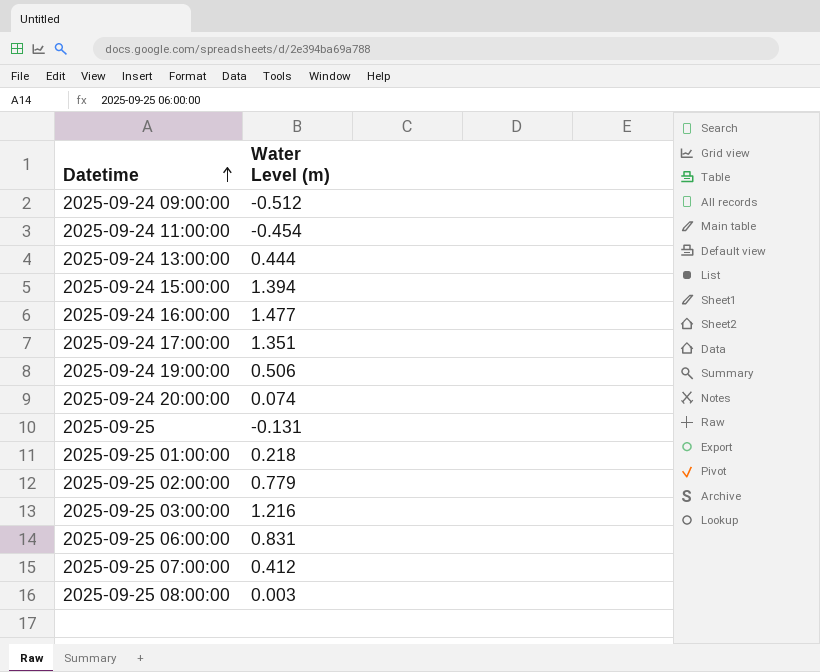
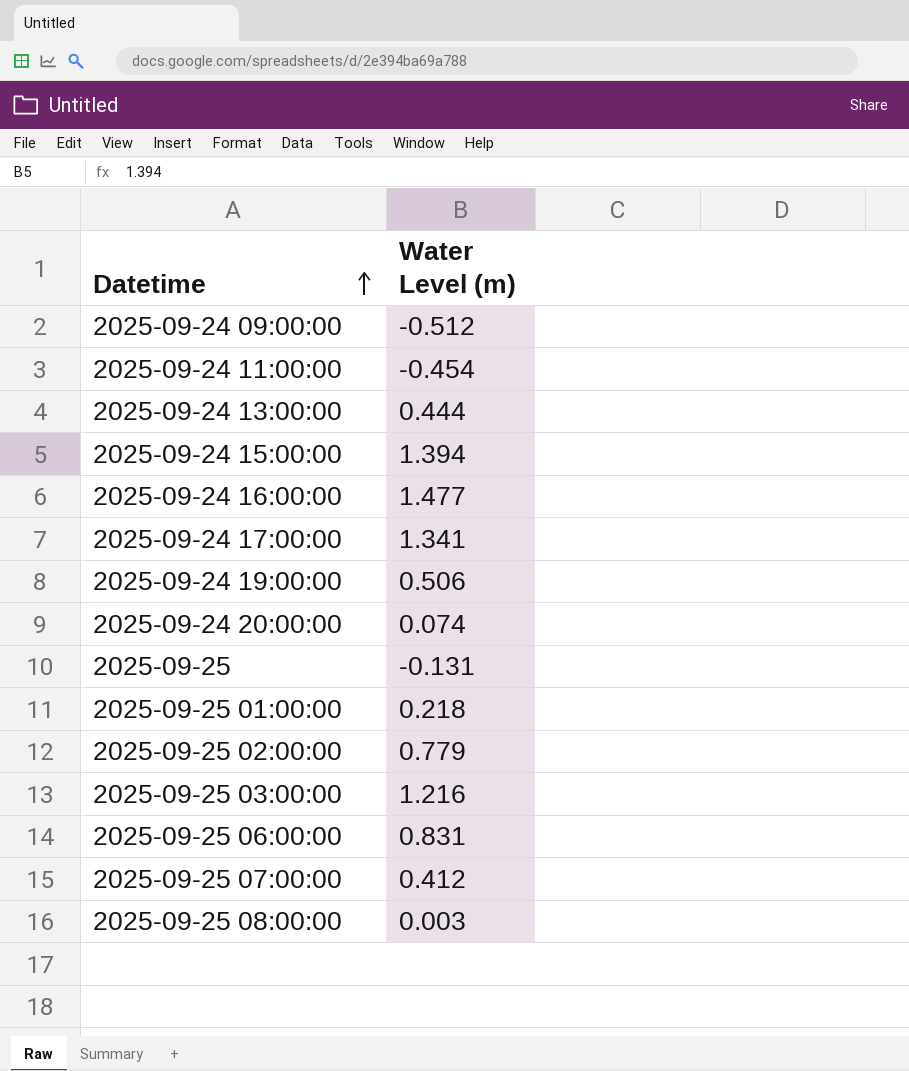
2025-09-24 17:00:00 | Water Level (m): 1.351 -> 1.341

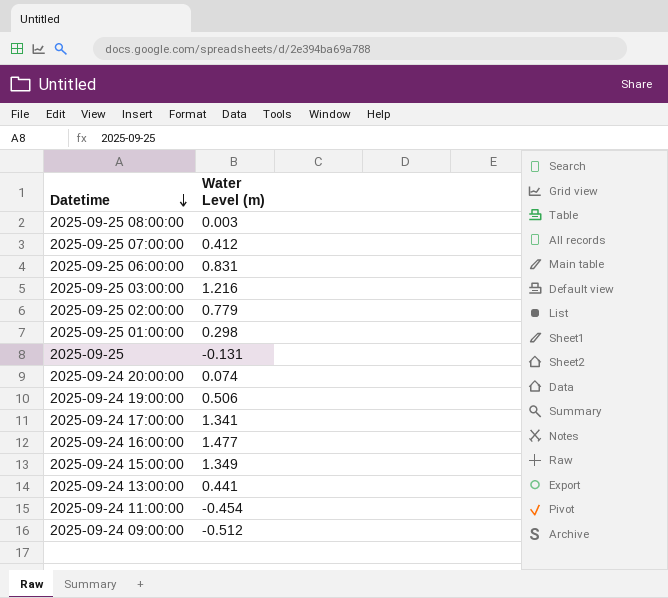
row order: Datetime ascending -> Datetime descending
2025-09-25 01:00:00 | Water Level (m): 0.218 -> 0.298
2025-09-24 15:00:00 | Water Level (m): 1.394 -> 1.349
2025-09-24 13:00:00 | Water Level (m): 0.444 -> 0.441

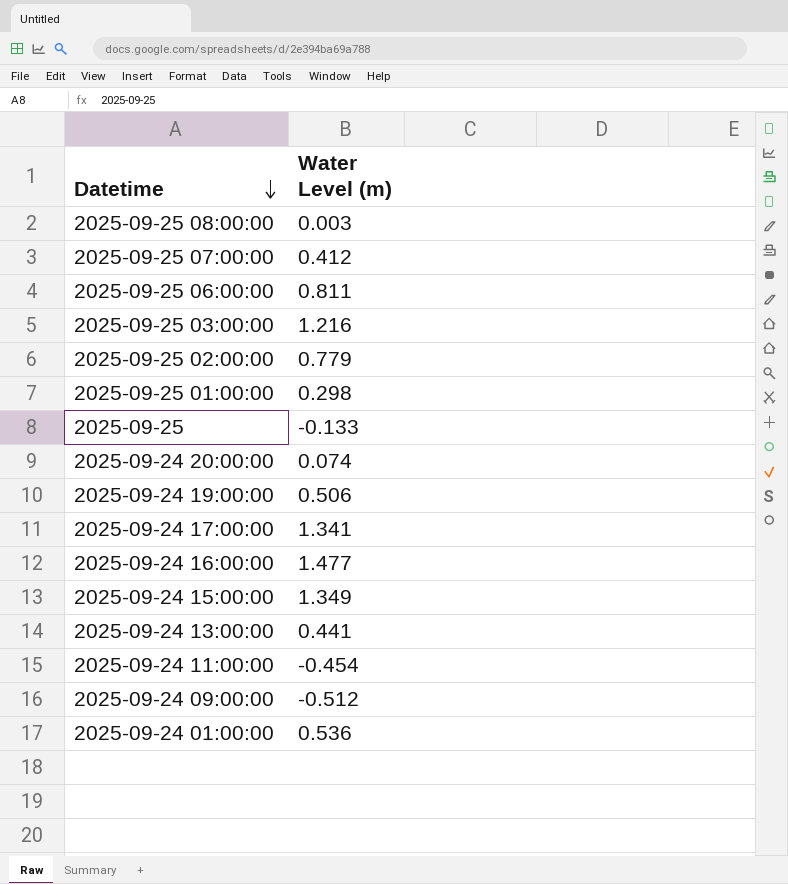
2025-09-25 06:00:00 | Water Level (m): 0.831 -> 0.811
2025-09-25 | Water Level (m): -0.131 -> -0.133
row 2025-09-24 01:00:00: none -> 0.536

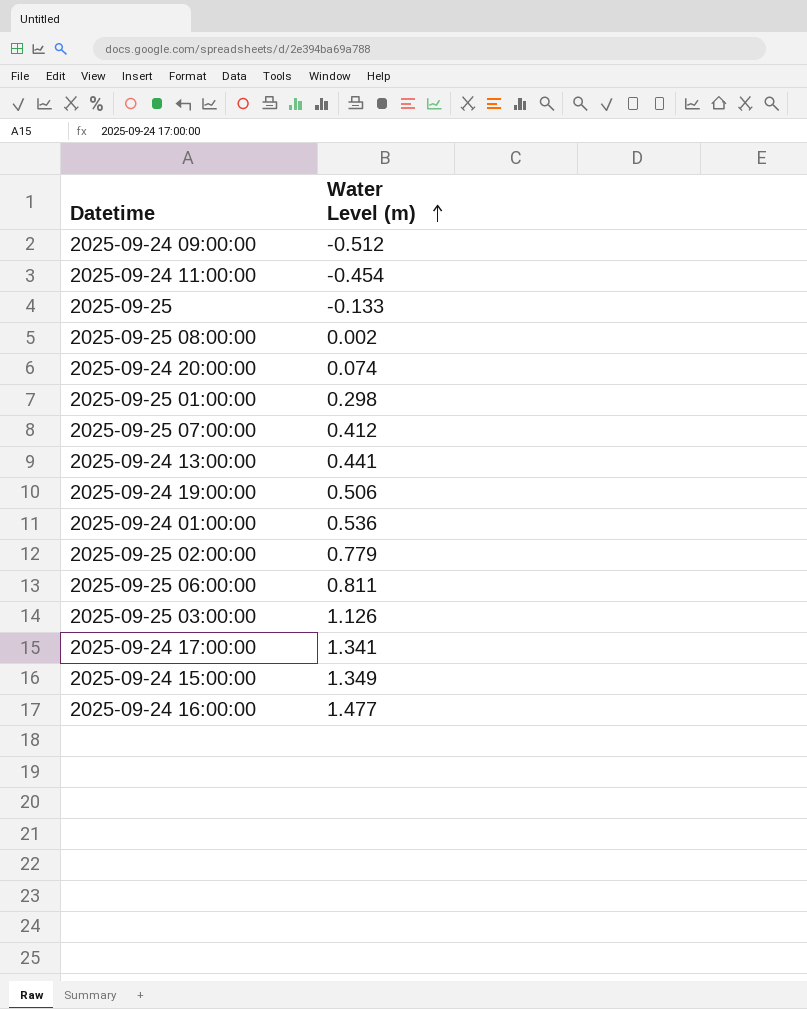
row order: Datetime descending -> Water Level (m) ascending
2025-09-25 08:00:00 | Water Level (m): 0.003 -> 0.002
2025-09-25 03:00:00 | Water Level (m): 1.216 -> 1.126

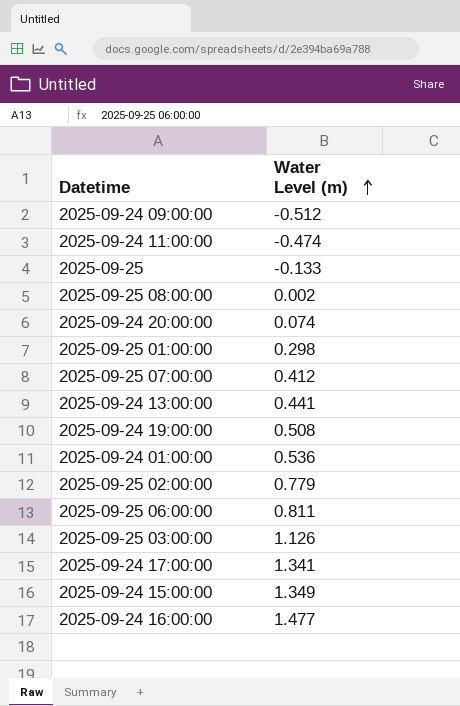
2025-09-24 11:00:00 | Water Level (m): -0.454 -> -0.474
2025-09-24 19:00:00 | Water Level (m): 0.506 -> 0.508

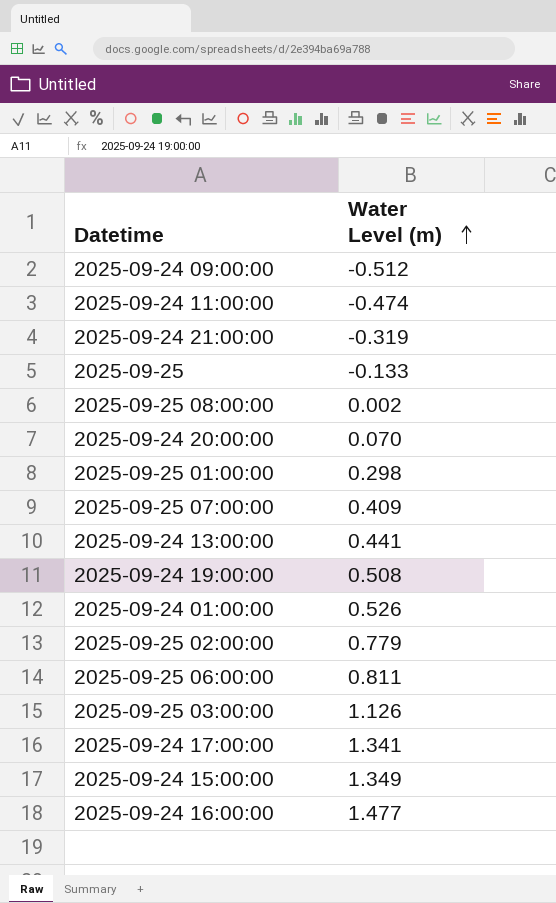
row 2025-09-24 21:00:00: none -> -0.319
2025-09-24 20:00:00 | Water Level (m): 0.074 -> 0.070
2025-09-25 07:00:00 | Water Level (m): 0.412 -> 0.409
2025-09-24 01:00:00 | Water Level (m): 0.536 -> 0.526

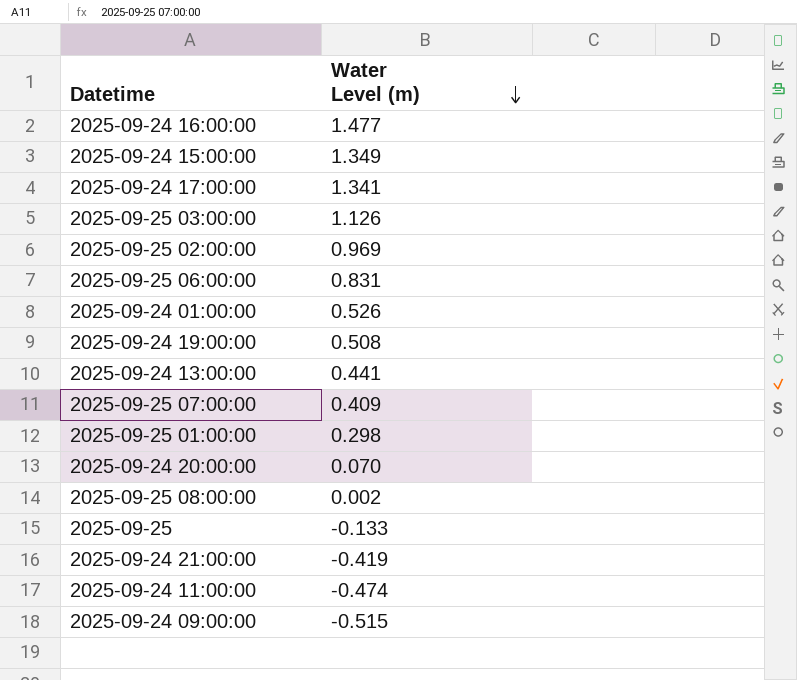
row order: Water Level (m) ascending -> Water Level (m) descending
2025-09-25 02:00:00 | Water Level (m): 0.779 -> 0.969
2025-09-25 06:00:00 | Water Level (m): 0.811 -> 0.831
2025-09-24 21:00:00 | Water Level (m): -0.319 -> -0.419
2025-09-24 09:00:00 | Water Level (m): -0.512 -> -0.515

